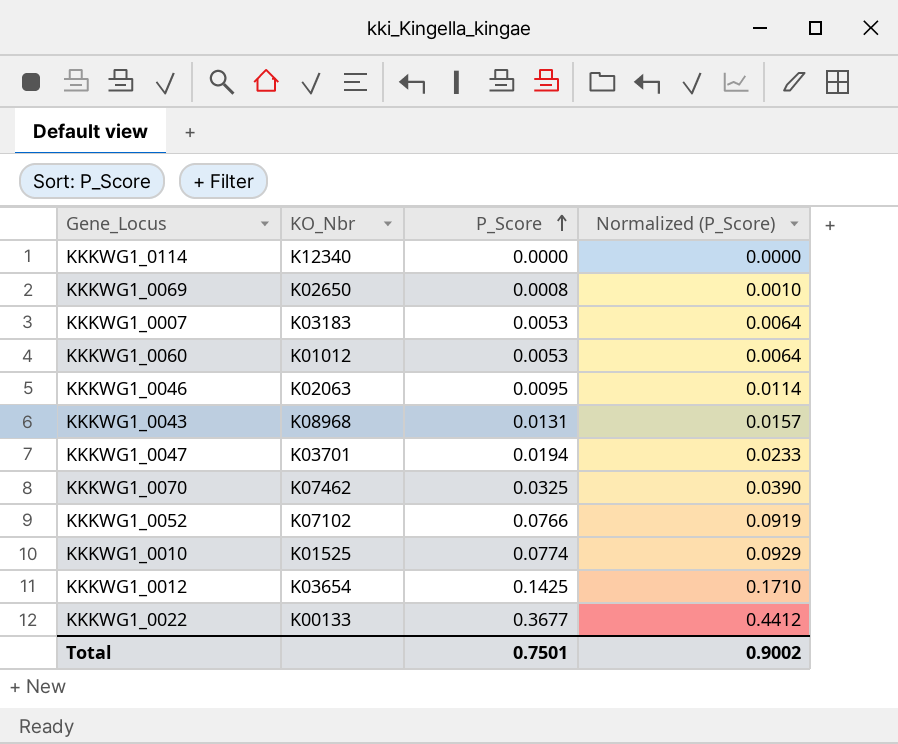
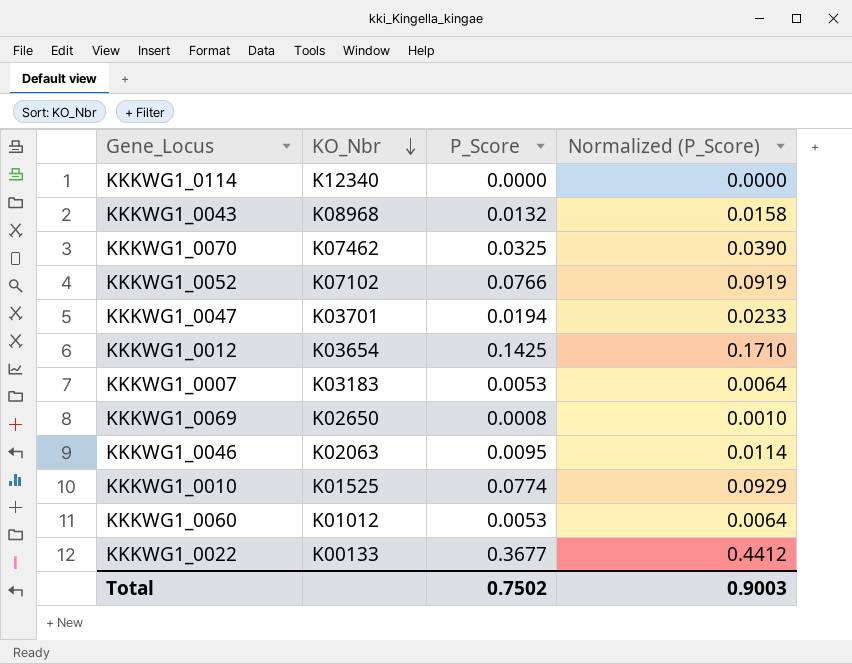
row order: P_Score ascending -> KO_Nbr descending
KKKWG1_0043 | P_Score: 0.0131 -> 0.0132
KKKWG1_0043 | Normalized (P_Score): 0.0157 -> 0.0158
Total | P_Score: 0.7501 -> 0.7502
Total | Normalized (P_Score): 0.9002 -> 0.9003

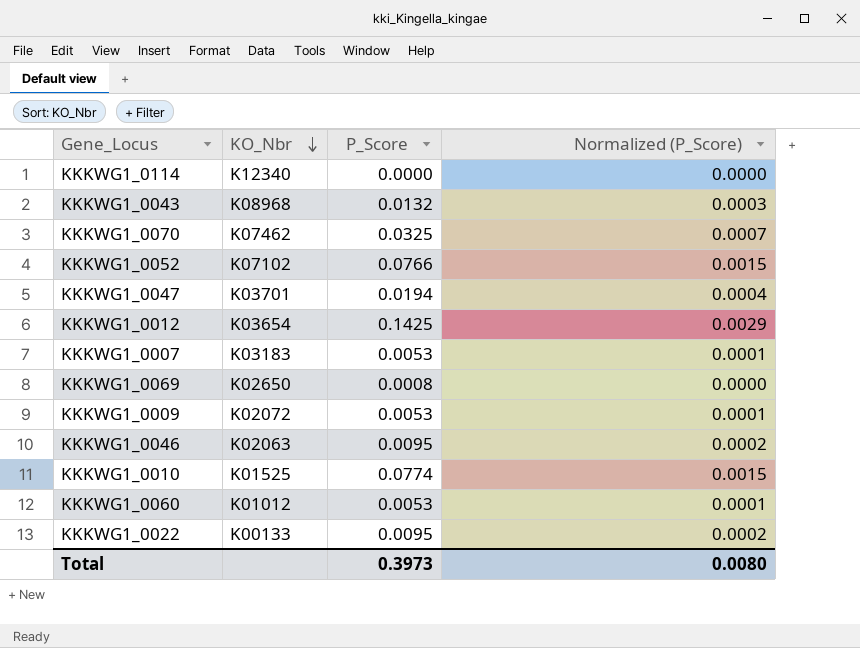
column Normalized (P_Score) | formula: [P_Score] * 1.2 -> [P_Score] * 0.02
row KKKWG1_0009: none -> K02072 | 0.0053 | 0.0001
KKKWG1_0022 | P_Score: 0.3677 -> 0.0095
Total | P_Score: 0.7502 -> 0.3973
Total | Normalized (P_Score): 0.9003 -> 0.0080

